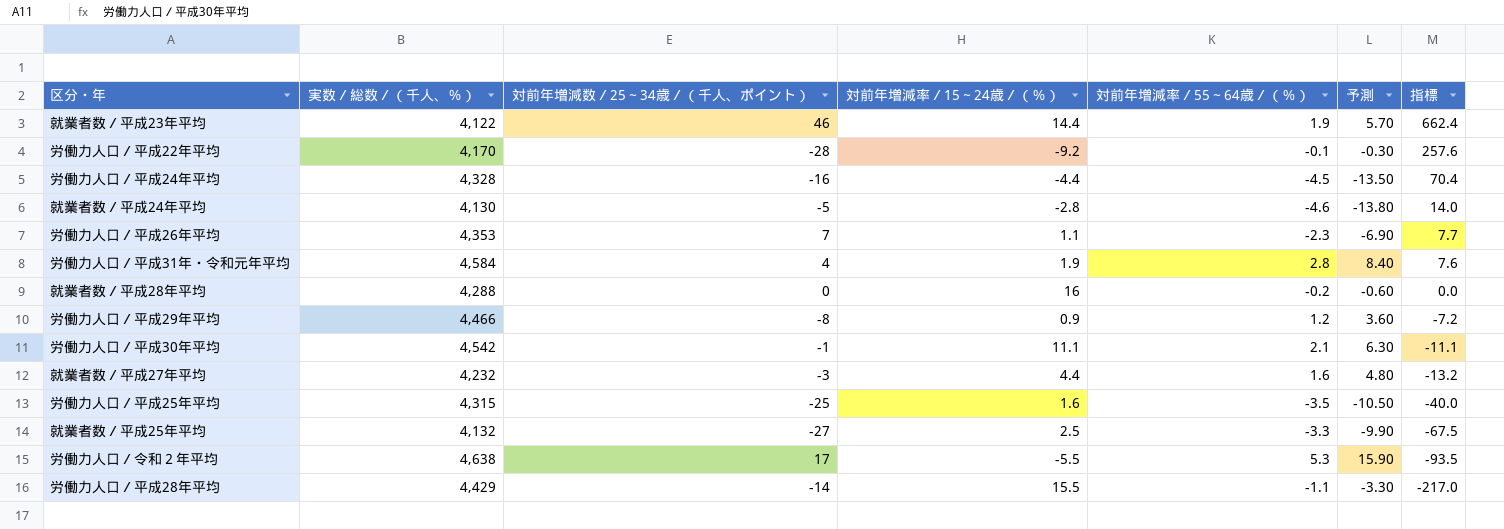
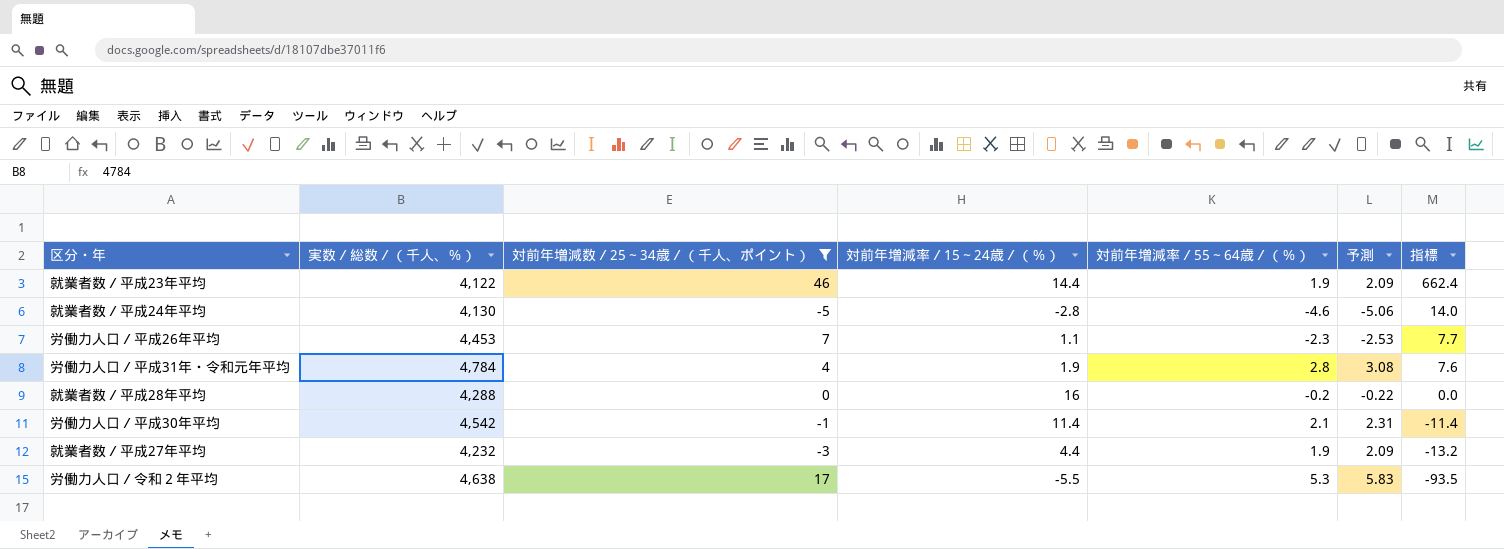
filter: none -> 対前年増減数／25～34歳／（千人、ポイント） >= -5
column 予測 | formula: [対前年増減率／55～64歳／（％）] * 3 -> [対前年増減率／55～64歳／（％）] * 1.1
労働力人口／平成26年平均 | 実数／総数／（千人、％）: 4,353 -> 4,453
労働力人口／平成31年・令和元年平均 | 実数／総数／（千人、％）: 4,584 -> 4,784
労働力人口／平成30年平均 | 対前年増減率／15～24歳／（％）: 11.1 -> 11.4
労働力人口／平成30年平均 | 指標: -11.1 -> -11.4
就業者数／平成27年平均 | 対前年増減率／55～64歳／（％）: 1.6 -> 1.9

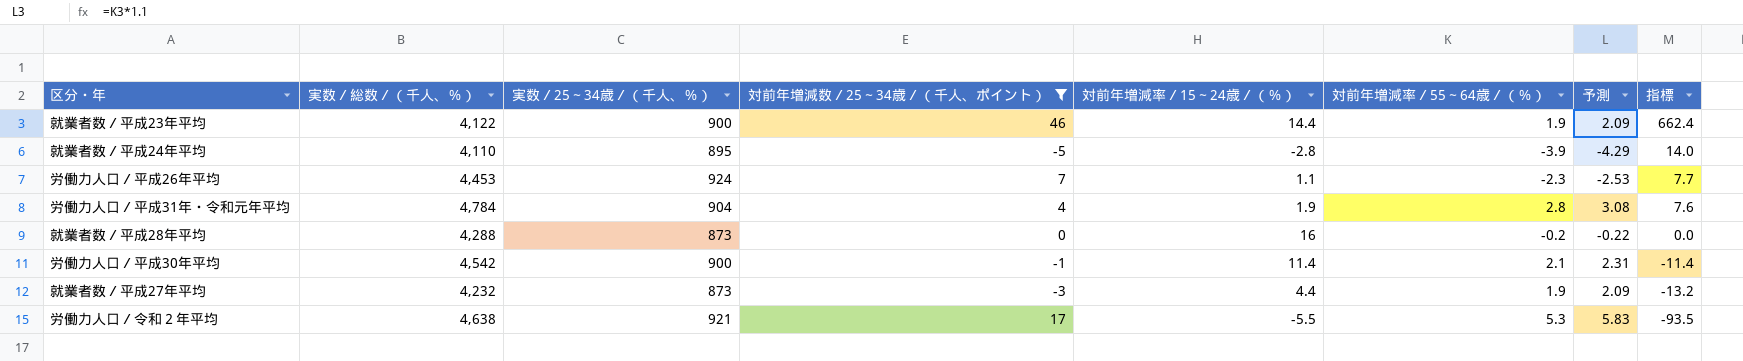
column 実数／25～34歳／（千人、％） | position: none -> 3
就業者数／平成24年平均 | 実数／総数／（千人、％）: 4,130 -> 4,110
就業者数／平成24年平均 | 対前年増減率／55～64歳／（％）: -4.6 -> -3.9
就業者数／平成24年平均 | 予測: -5.06 -> -4.29

